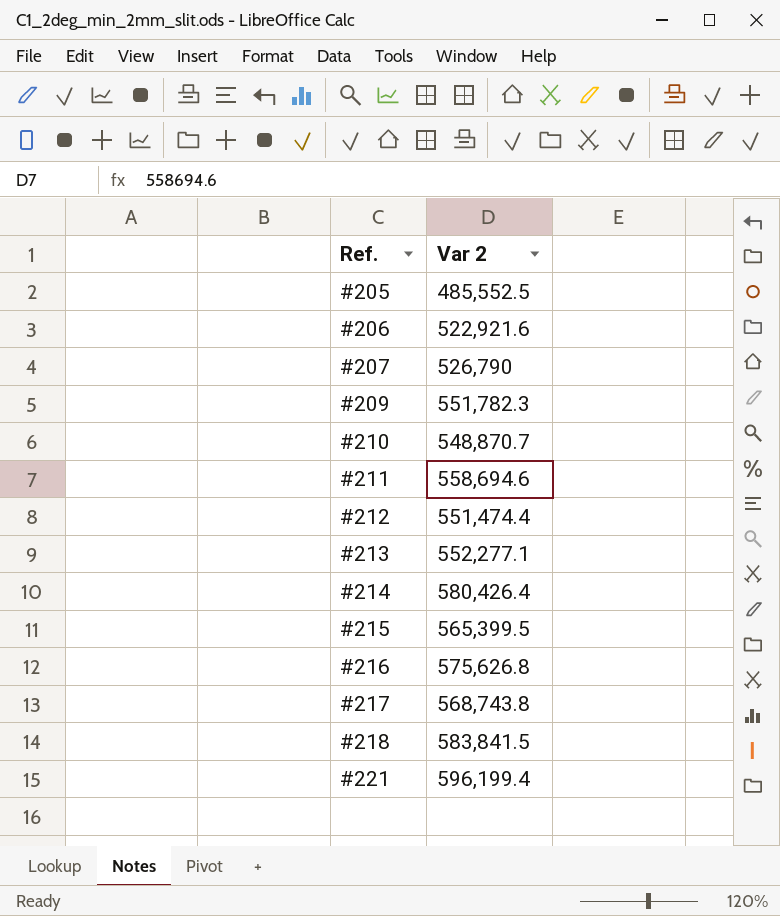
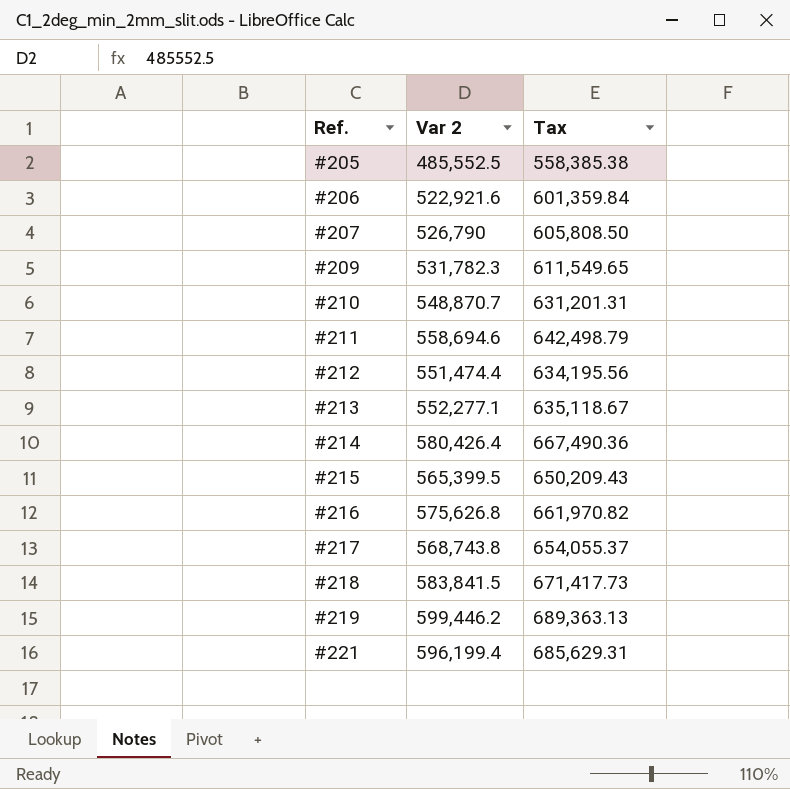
column Tax | formula: none -> [Var 2] * 1.15
#209 | Var 2: 551,782.3 -> 531,782.3
row #219: none -> 599,446.2 | 689,363.13

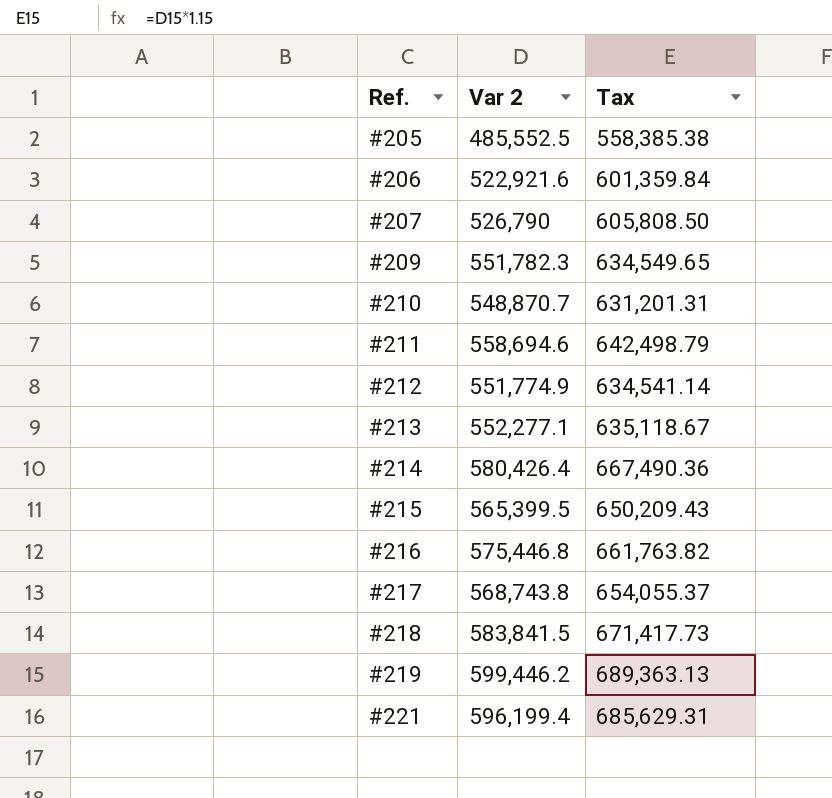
#209 | Var 2: 531,782.3 -> 551,782.3
#209 | Tax: 611,549.65 -> 634,549.65
#212 | Var 2: 551,474.4 -> 551,774.9
#212 | Tax: 634,195.56 -> 634,541.14
#216 | Var 2: 575,626.8 -> 575,446.8
#216 | Tax: 661,970.82 -> 661,763.82

